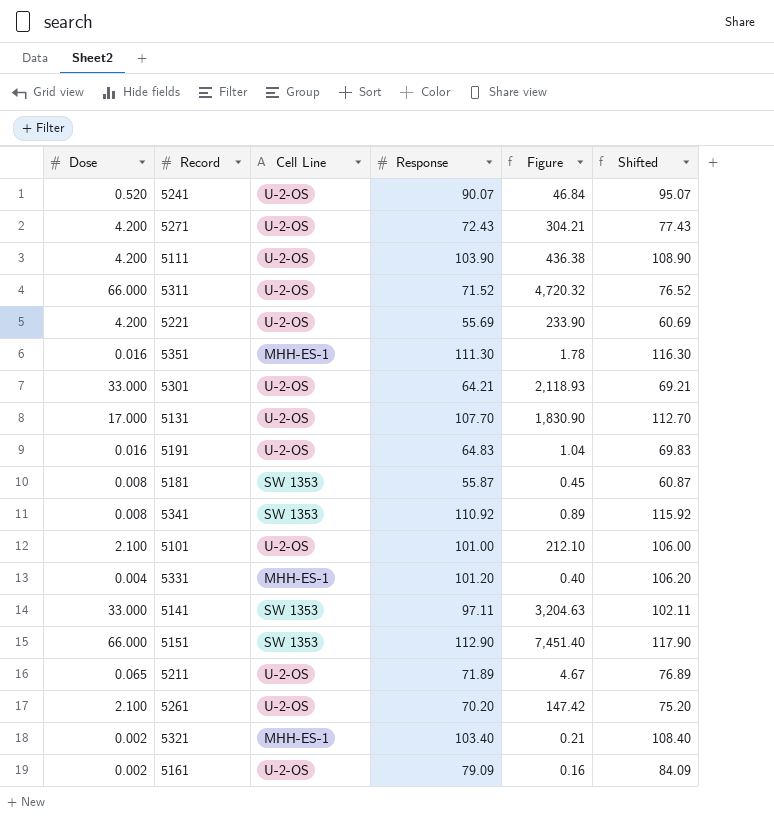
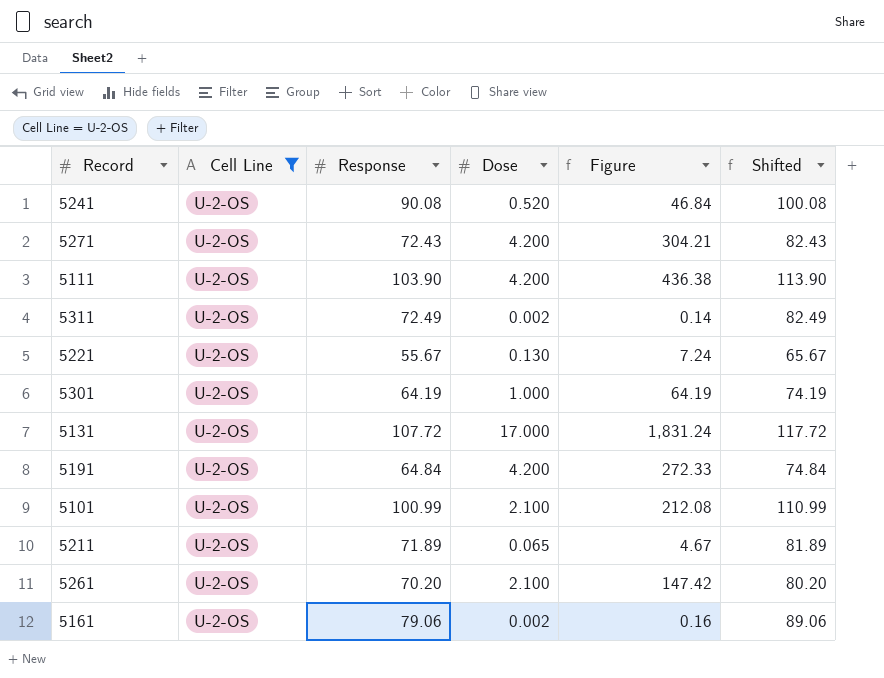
filter: none -> Cell Line = U-2-OS
column Dose | position: 1 -> 4
column Shifted | formula: [Response] + 5 -> [Response] + 10
5241 | Response: 90.07 -> 90.08
5311 | Response: 71.52 -> 72.49
5311 | Dose: 66.000 -> 0.002
5311 | Figure: 4,720.32 -> 0.14
5221 | Response: 55.69 -> 55.67
5221 | Dose: 4.200 -> 0.130
5221 | Figure: 233.90 -> 7.24
5301 | Response: 64.21 -> 64.19
5301 | Dose: 33.000 -> 1.000
5301 | Figure: 2,118.93 -> 64.19
5131 | Response: 107.70 -> 107.72
5131 | Figure: 1,830.90 -> 1,831.24
5191 | Response: 64.83 -> 64.84
5191 | Dose: 0.016 -> 4.200
5191 | Figure: 1.04 -> 272.33
5101 | Response: 101.00 -> 100.99
5101 | Figure: 212.10 -> 212.08
5161 | Response: 79.09 -> 79.06

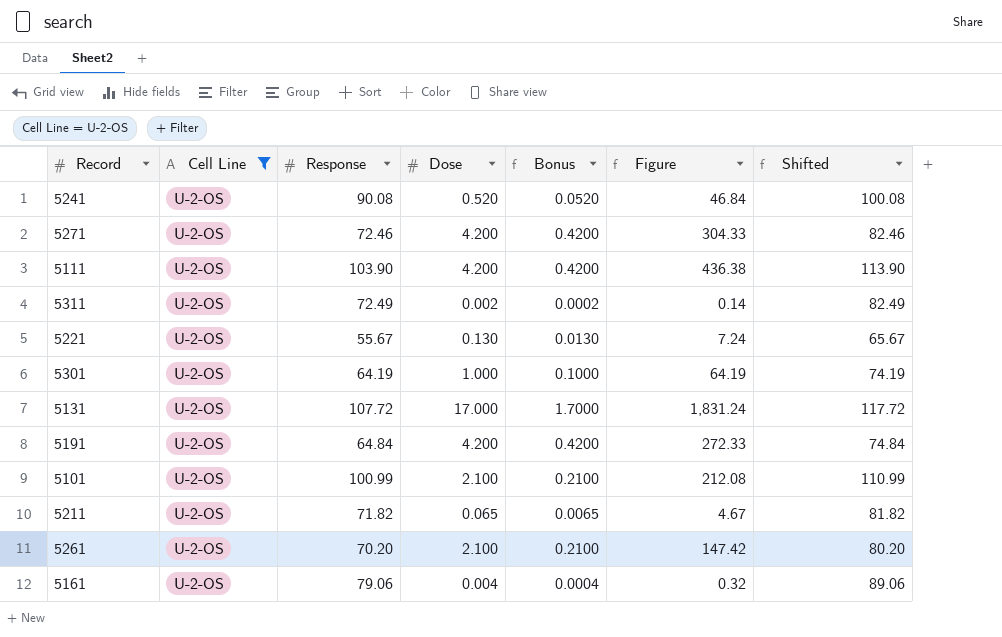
column Bonus | formula: none -> [Dose] * 0.1
5271 | Response: 72.43 -> 72.46
5271 | Figure: 304.21 -> 304.33
5271 | Shifted: 82.43 -> 82.46
5211 | Response: 71.89 -> 71.82
5211 | Shifted: 81.89 -> 81.82
5161 | Dose: 0.002 -> 0.004
5161 | Figure: 0.16 -> 0.32

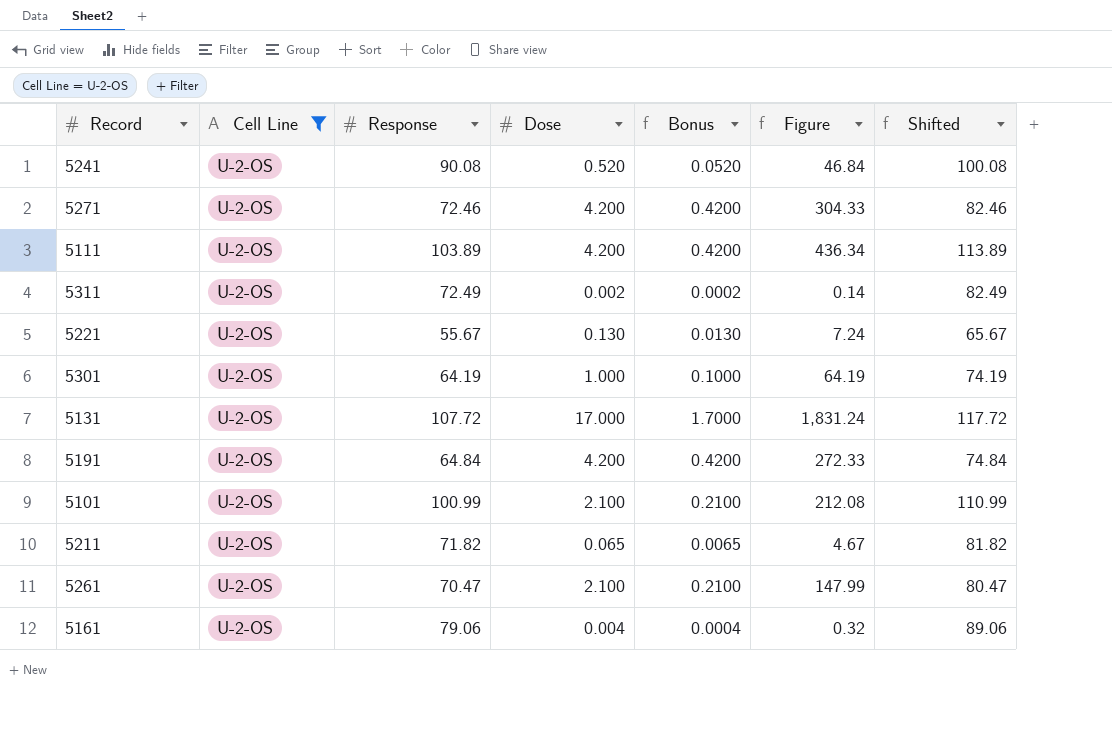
5111 | Response: 103.90 -> 103.89
5111 | Figure: 436.38 -> 436.34
5111 | Shifted: 113.90 -> 113.89
5261 | Response: 70.20 -> 70.47
5261 | Figure: 147.42 -> 147.99
5261 | Shifted: 80.20 -> 80.47

